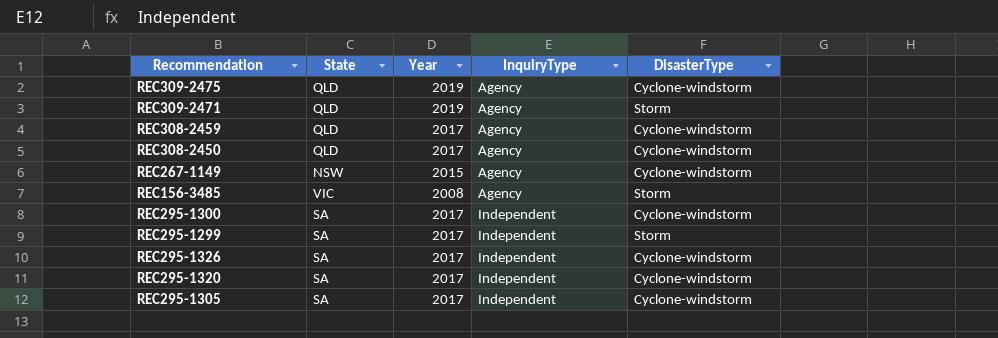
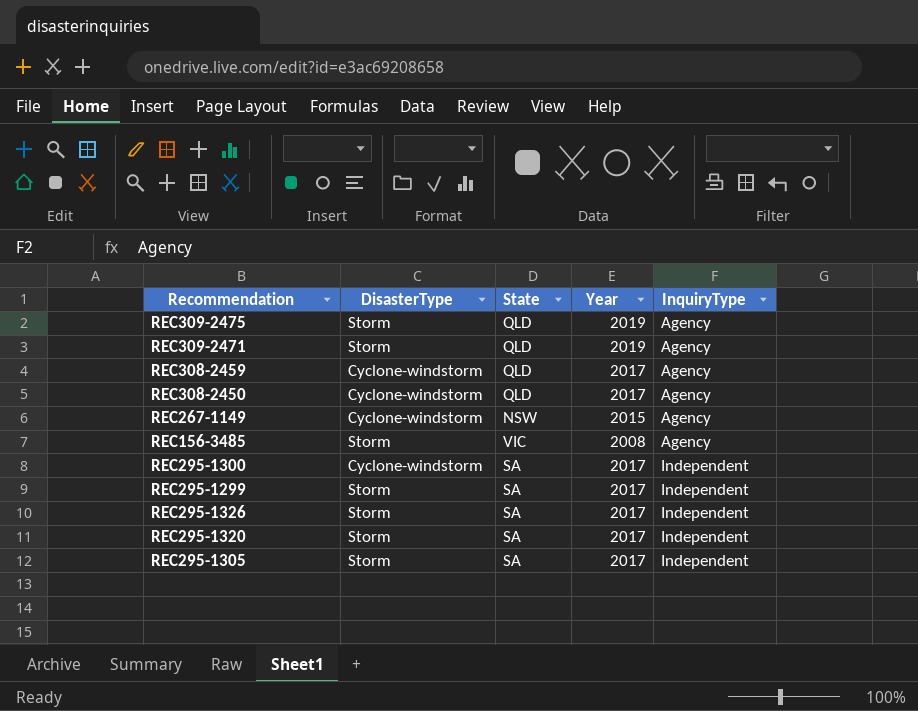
column DisasterType | position: 5 -> 2
REC309-2475 | DisasterType: Cyclone-windstorm -> Storm
REC295-1326 | DisasterType: Cyclone-windstorm -> Storm
REC295-1320 | DisasterType: Cyclone-windstorm -> Storm
REC295-1305 | DisasterType: Cyclone-windstorm -> Storm

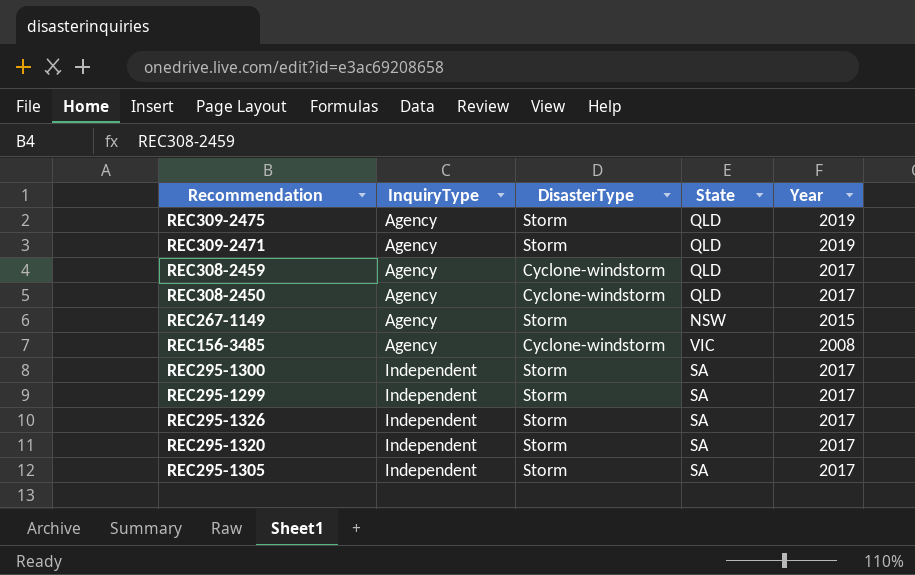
column InquiryType | position: 5 -> 2
REC267-1149 | DisasterType: Cyclone-windstorm -> Storm
REC156-3485 | DisasterType: Storm -> Cyclone-windstorm
REC295-1300 | DisasterType: Cyclone-windstorm -> Storm

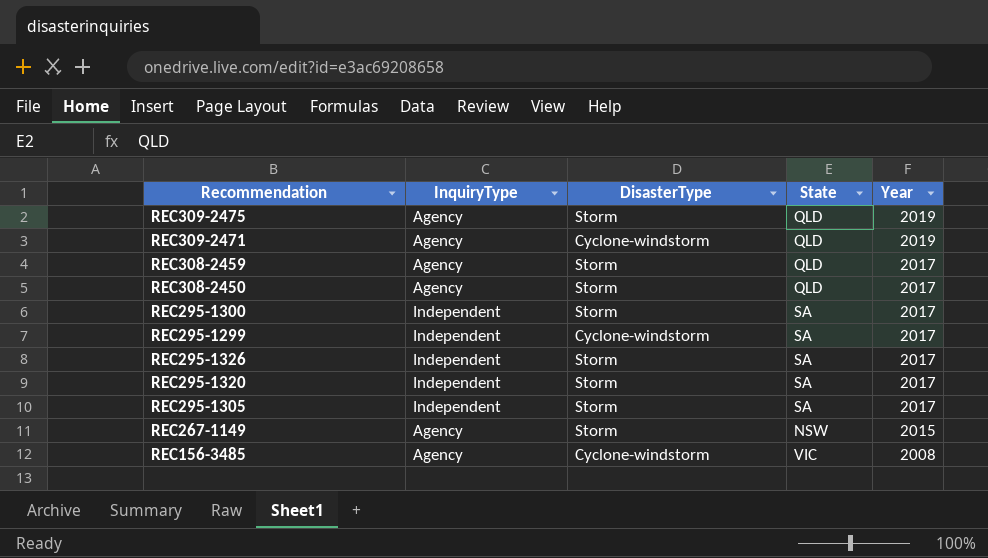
row order: InquiryType ascending -> Year descending
REC309-2471 | DisasterType: Storm -> Cyclone-windstorm
REC308-2459 | DisasterType: Cyclone-windstorm -> Storm
REC308-2450 | DisasterType: Cyclone-windstorm -> Storm
REC295-1299 | DisasterType: Storm -> Cyclone-windstorm

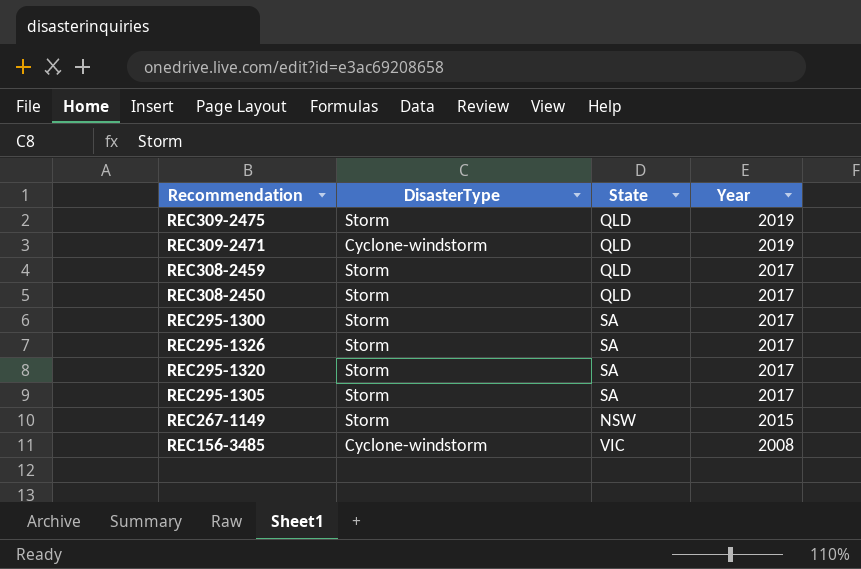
column InquiryType | position: 2 -> none
row REC295-1299: Independent | Cyclone-windstorm | SA | 2017 -> none

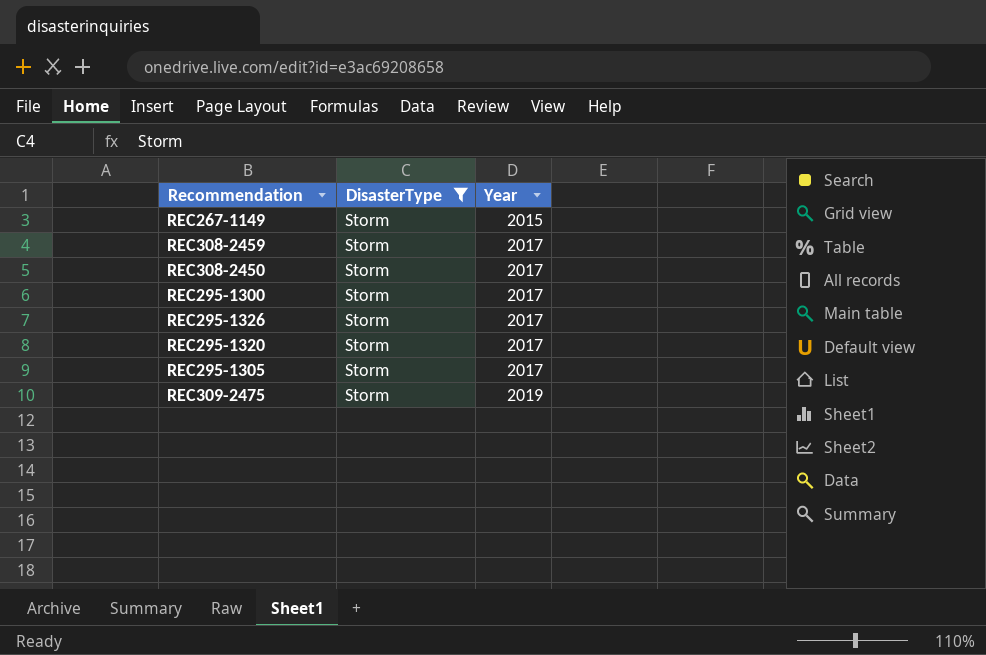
filter: none -> DisasterType = Storm
row order: Year descending -> Year ascending
column State | position: 3 -> none

